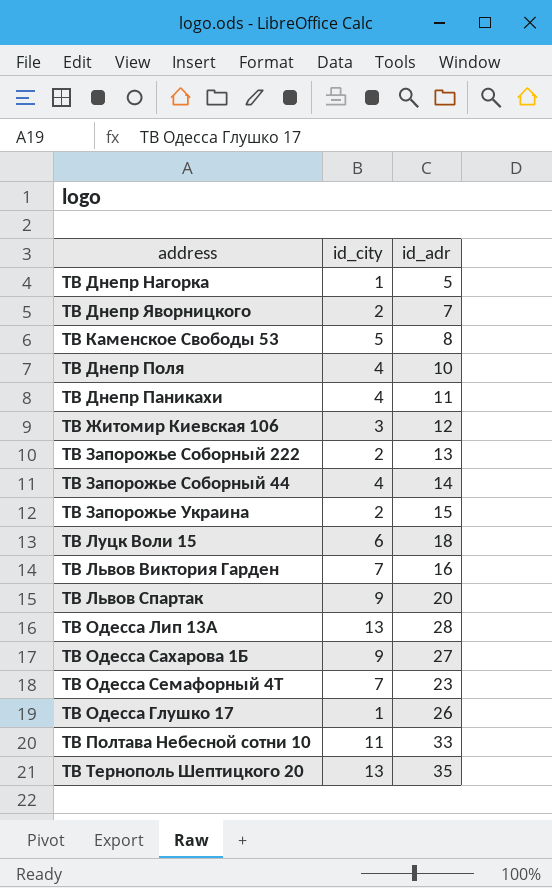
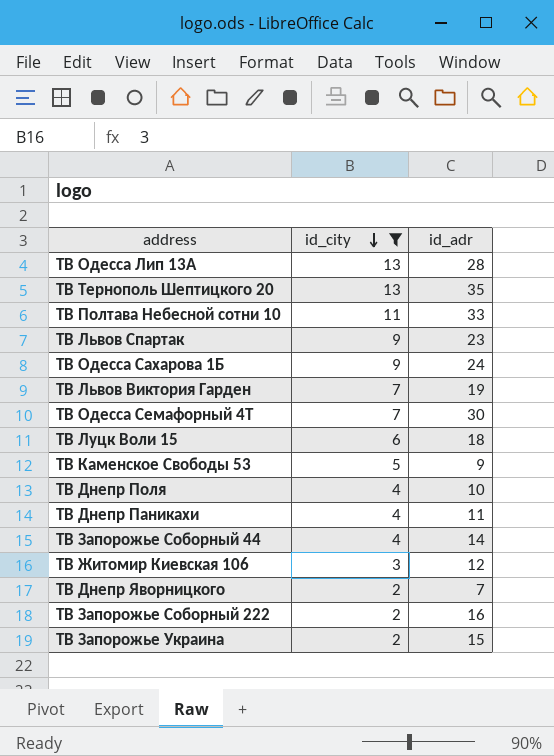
filter: none -> id_city != 1
row order: none -> id_city descending
ТВ Львов Спартак | id_adr: 20 -> 23
ТВ Одесса Сахарова 1Б | id_adr: 27 -> 24
ТВ Львов Виктория Гарден | id_adr: 16 -> 19
ТВ Одесса Семафорный 4Т | id_adr: 23 -> 30
ТВ Каменское Свободы 53 | id_adr: 8 -> 9
ТВ Запорожье Соборный 222 | id_adr: 13 -> 16

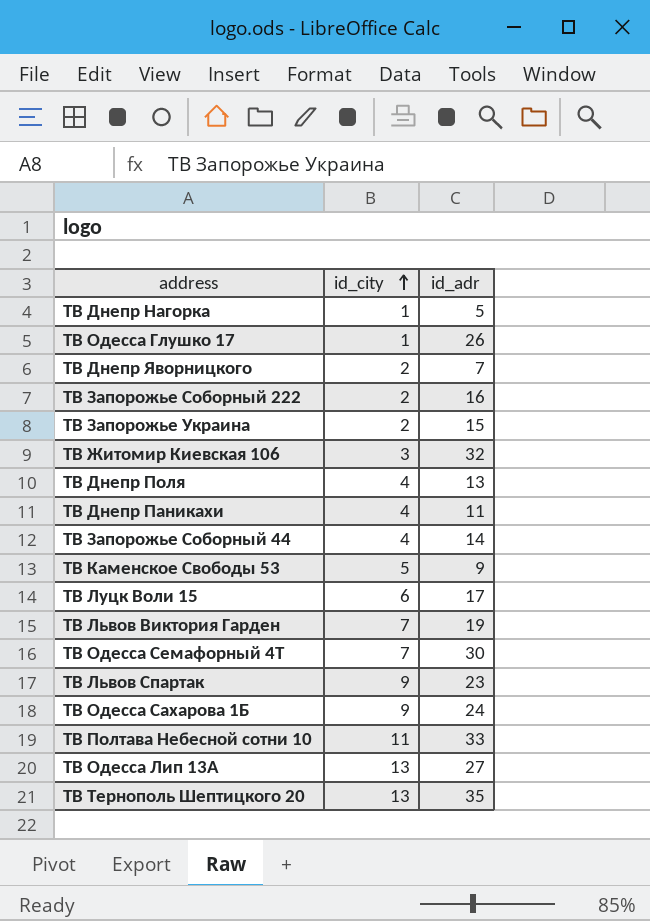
filter: id_city != 1 -> none
row order: id_city descending -> id_city ascending
ТВ Житомир Киевская 106 | id_adr: 12 -> 32
ТВ Днепр Поля | id_adr: 10 -> 13
ТВ Луцк Воли 15 | id_adr: 18 -> 17
ТВ Одесса Лип 13А | id_adr: 28 -> 27

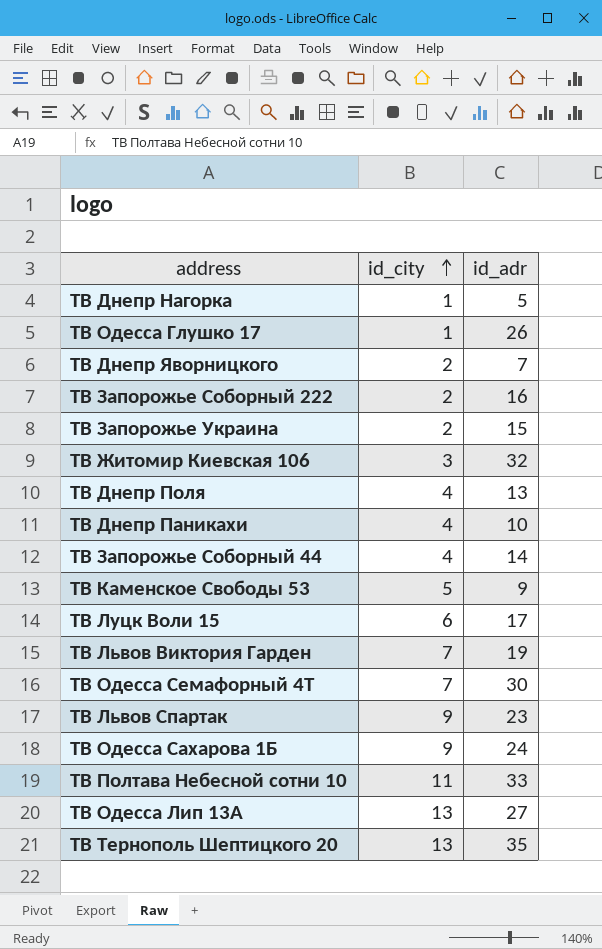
ТВ Днепр Паникахи | id_adr: 11 -> 10

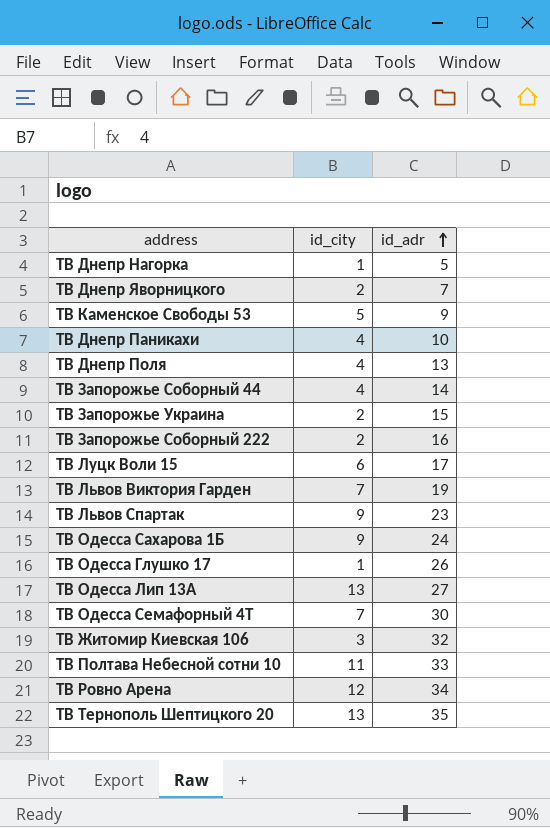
row order: id_city ascending -> id_adr ascending
row ТВ Ровно Арена: none -> 12 | 34

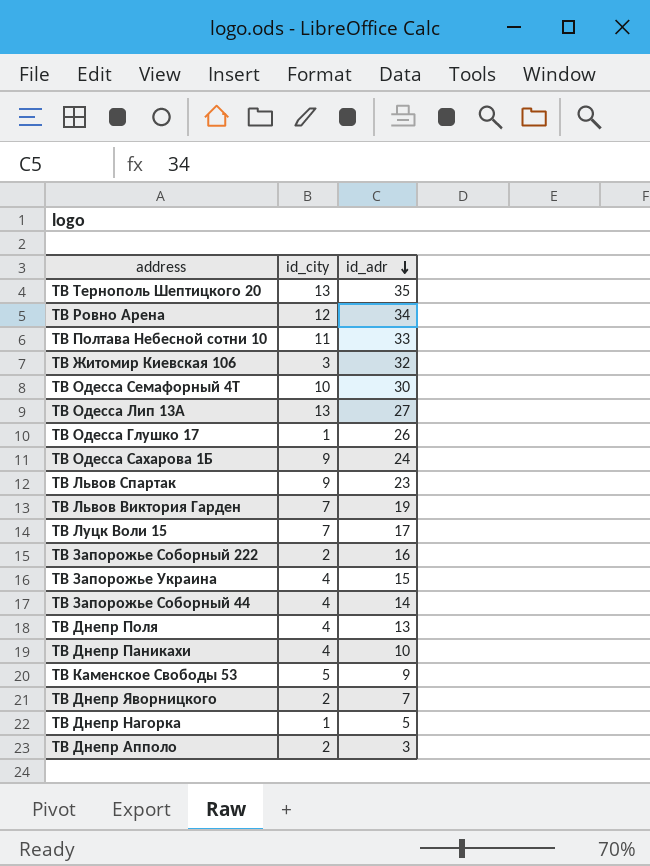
row order: id_adr ascending -> id_adr descending
ТВ Одесса Семафорный 4Т | id_city: 7 -> 10
ТВ Луцк Воли 15 | id_city: 6 -> 7
ТВ Запорожье Украина | id_city: 2 -> 4
row ТВ Днепр Апполо: none -> 2 | 3

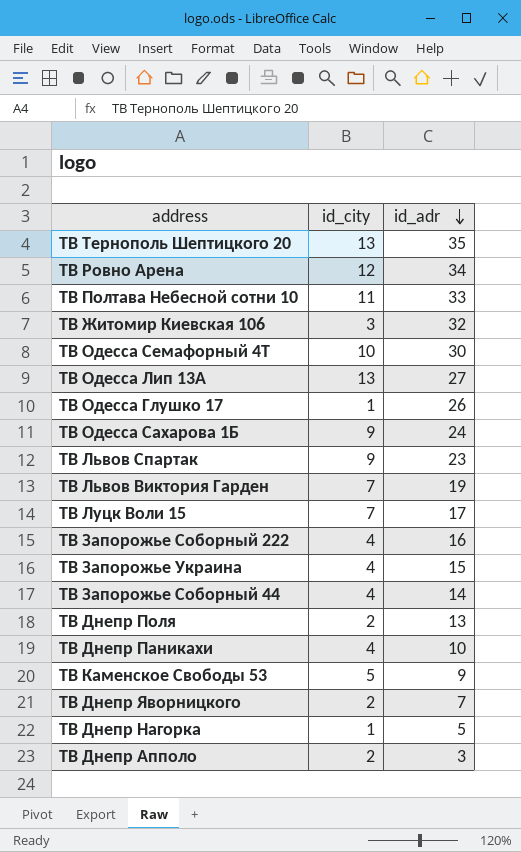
ТВ Запорожье Соборный 222 | id_city: 2 -> 4
ТВ Днепр Поля | id_city: 4 -> 2

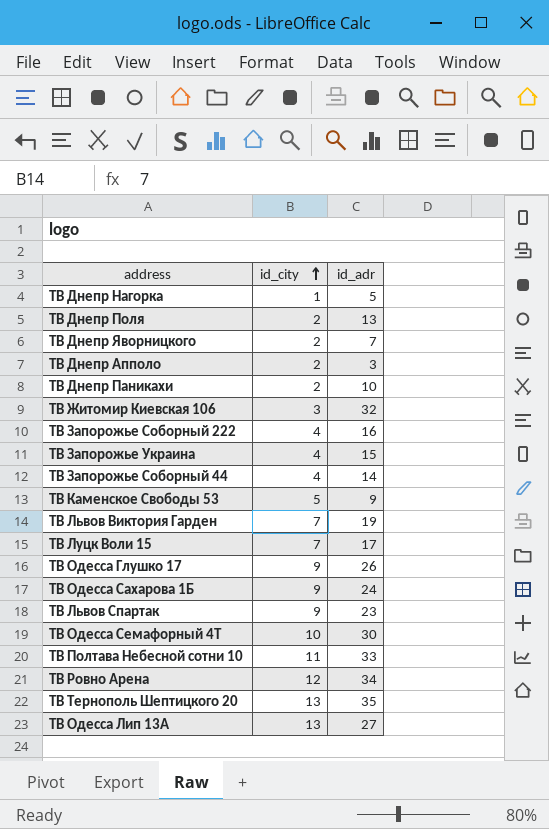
row order: id_adr descending -> id_city ascending
ТВ Днепр Паникахи | id_city: 4 -> 2
ТВ Одесса Глушко 17 | id_city: 1 -> 9

